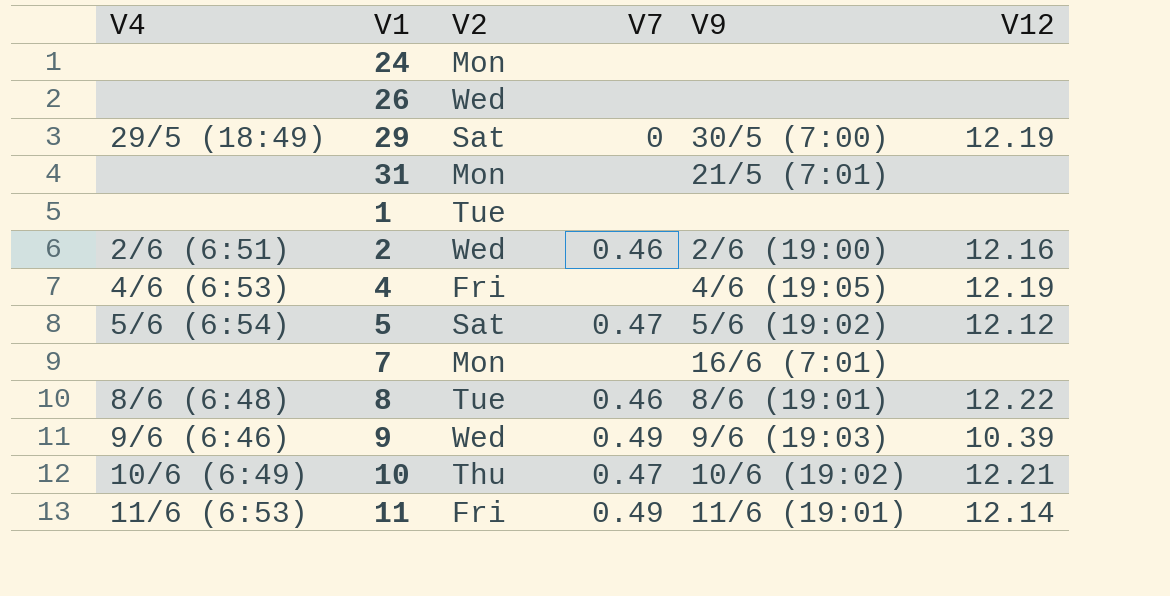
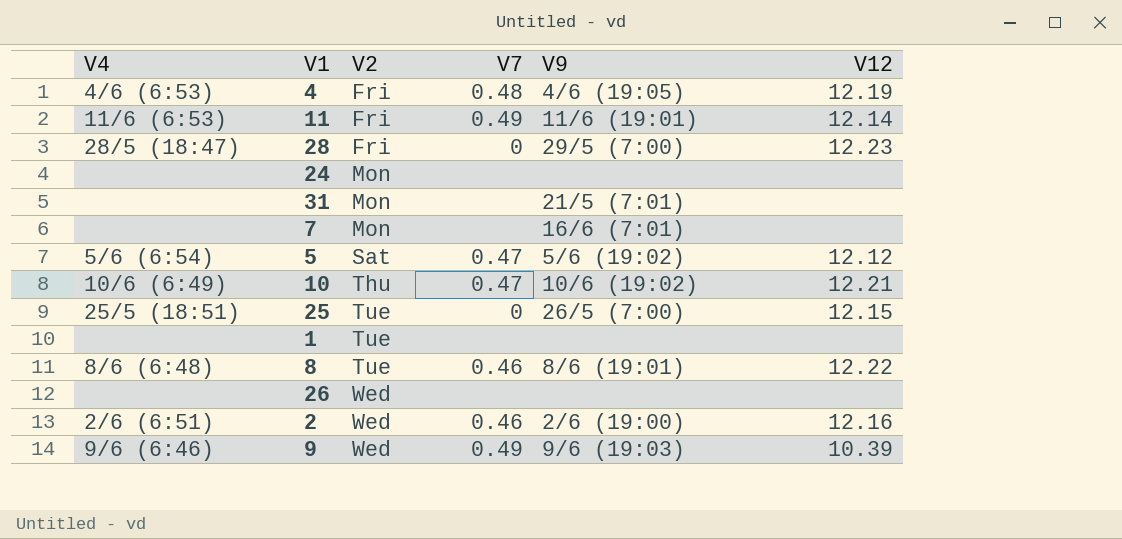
row order: none -> V2 ascending
row 29: 29/5 (18:49) | Sat | 0 | 30/5 (7:00) | 12.19 -> none
4 | V7: none -> 0.48
row 28: none -> 28/5 (18:47) | Fri | 0 | 29/5 (7:00) | 12.23
row 25: none -> 25/5 (18:51) | Tue | 0 | 26/5 (7:00) | 12.15

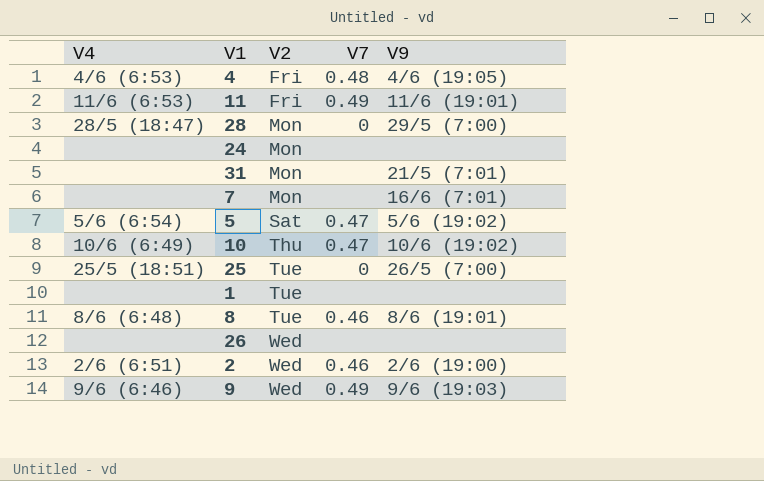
column V12 | position: 6 -> none
28 | V2: Fri -> Mon

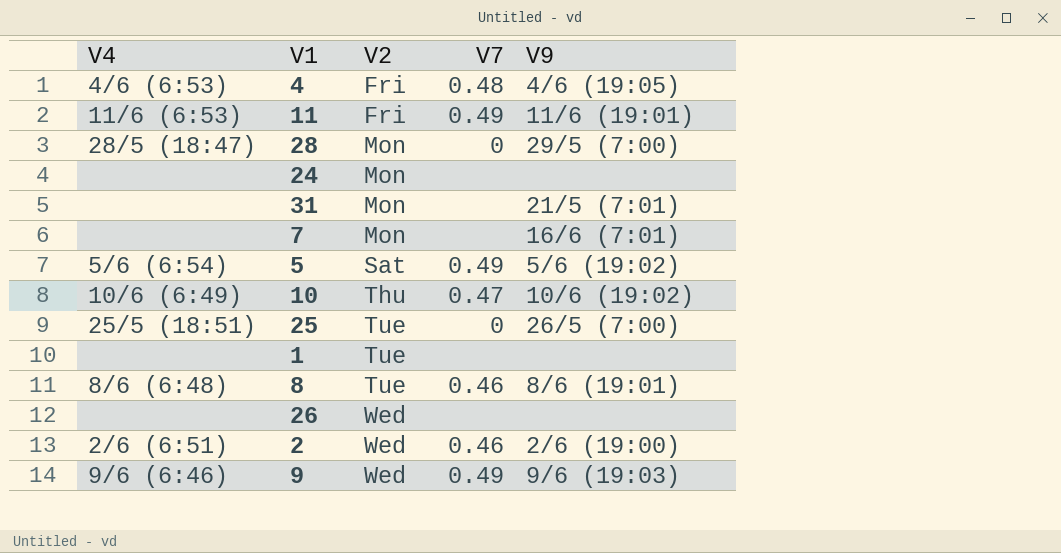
5 | V7: 0.47 -> 0.49

